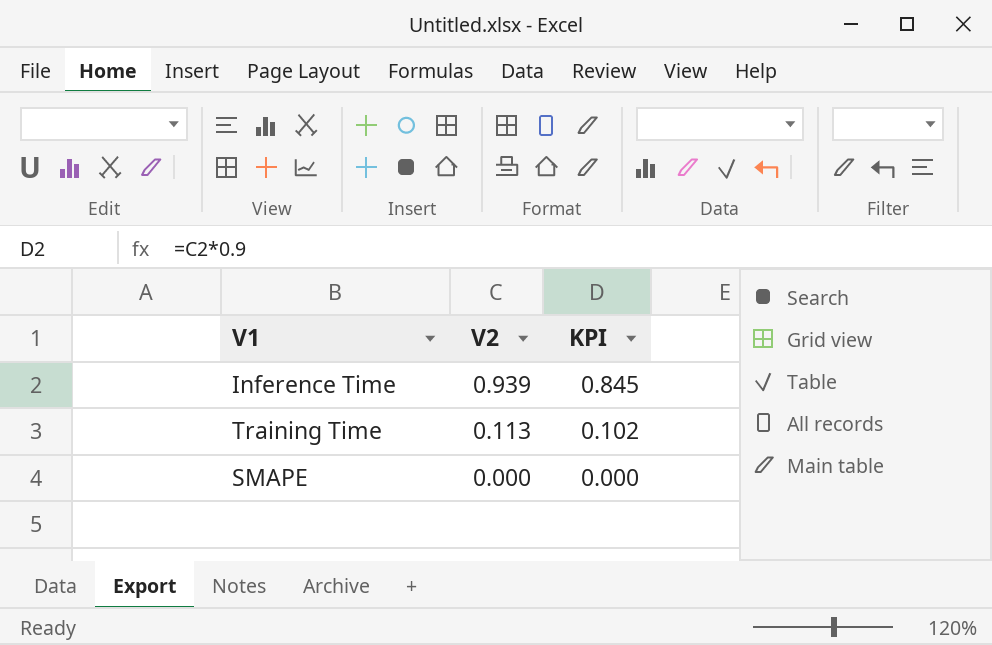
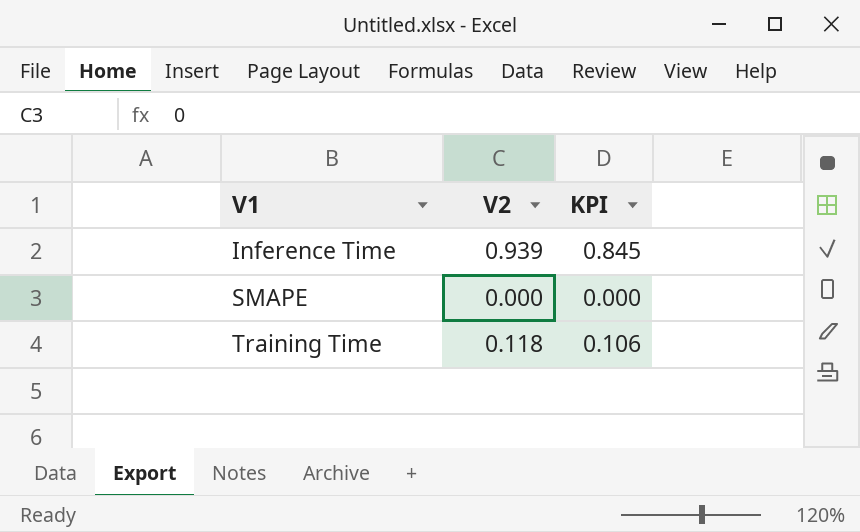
row order: V2 descending -> V1 ascending
Training Time | V2: 0.113 -> 0.118
Training Time | KPI: 0.102 -> 0.106

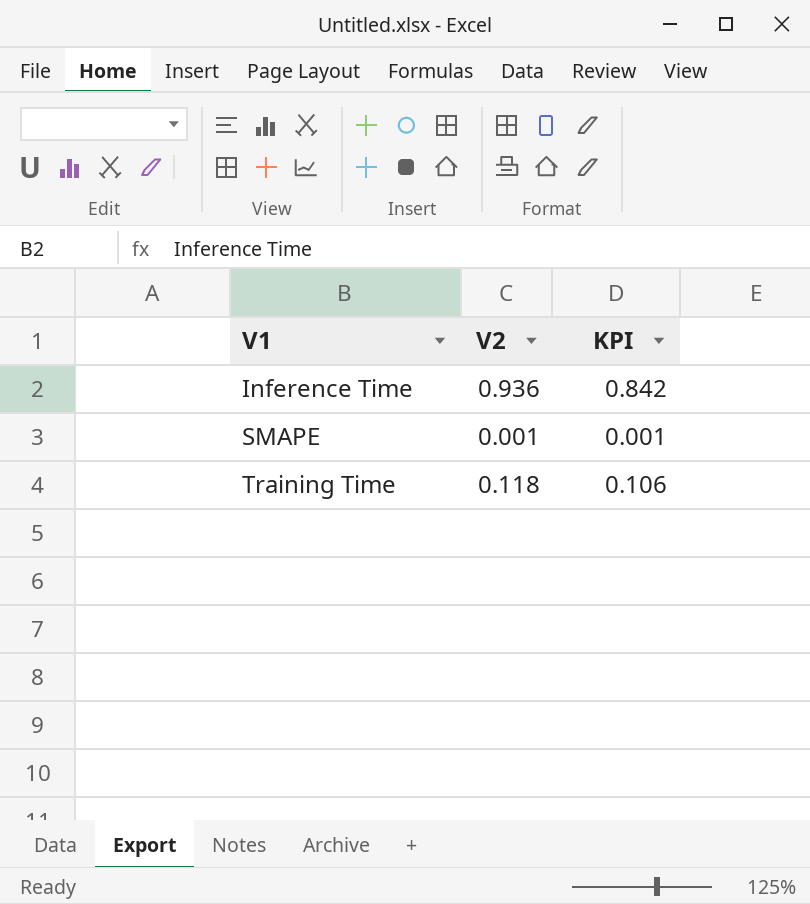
Inference Time | V2: 0.939 -> 0.936
Inference Time | KPI: 0.845 -> 0.842
SMAPE | V2: 0.000 -> 0.001
SMAPE | KPI: 0.000 -> 0.001

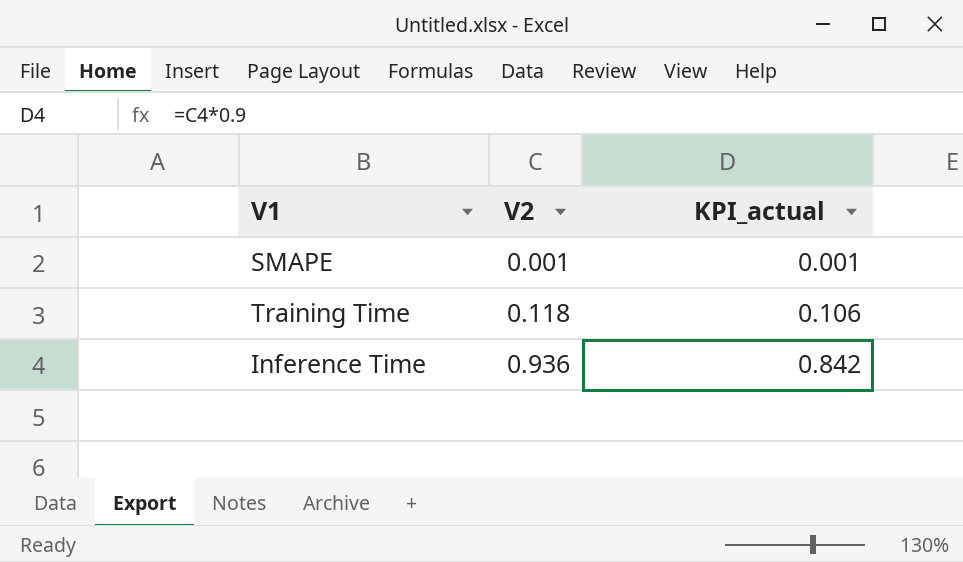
row order: V1 ascending -> V2 ascending
column name: KPI -> KPI_actual

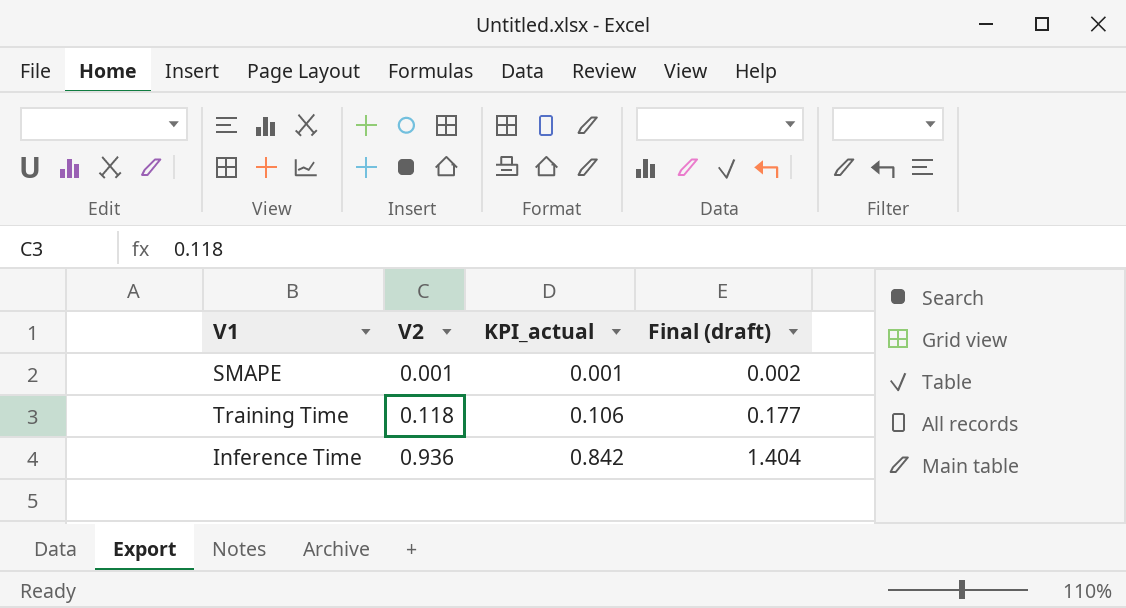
column Final (draft) | formula: none -> [V2] * 1.5

